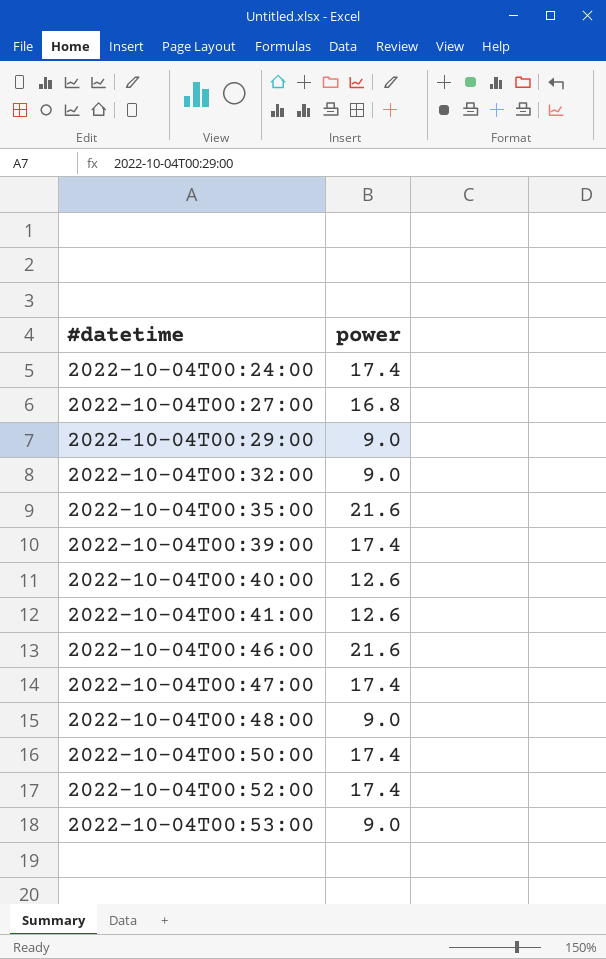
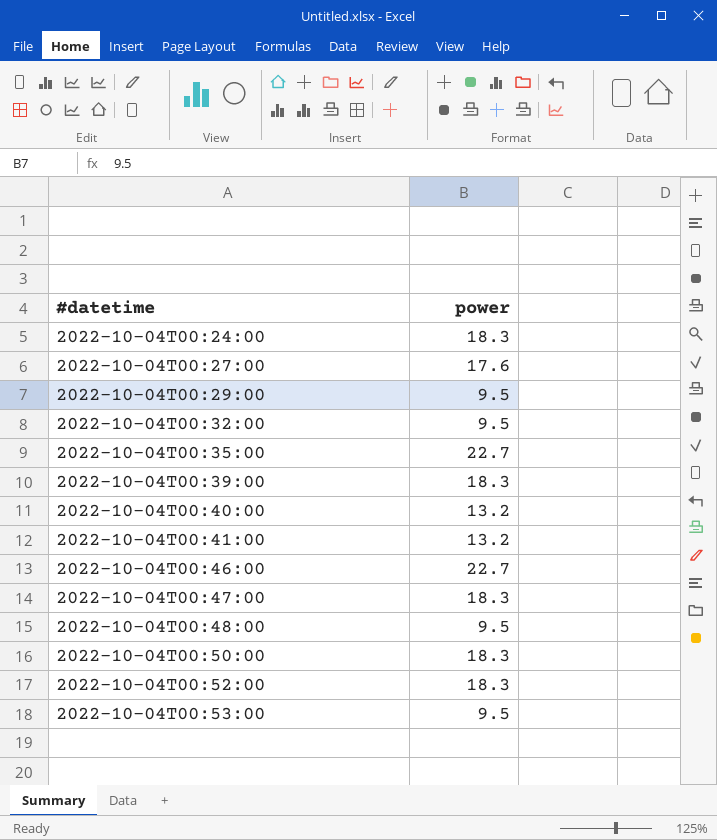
2022-10-04T00:24:00 | power: 17.4 -> 18.3
2022-10-04T00:27:00 | power: 16.8 -> 17.6
2022-10-04T00:29:00 | power: 9.0 -> 9.5
2022-10-04T00:32:00 | power: 9.0 -> 9.5
2022-10-04T00:35:00 | power: 21.6 -> 22.7
2022-10-04T00:39:00 | power: 17.4 -> 18.3
2022-10-04T00:40:00 | power: 12.6 -> 13.2
2022-10-04T00:41:00 | power: 12.6 -> 13.2
2022-10-04T00:46:00 | power: 21.6 -> 22.7
2022-10-04T00:47:00 | power: 17.4 -> 18.3
2022-10-04T00:48:00 | power: 9.0 -> 9.5
2022-10-04T00:50:00 | power: 17.4 -> 18.3
2022-10-04T00:52:00 | power: 17.4 -> 18.3
2022-10-04T00:53:00 | power: 9.0 -> 9.5

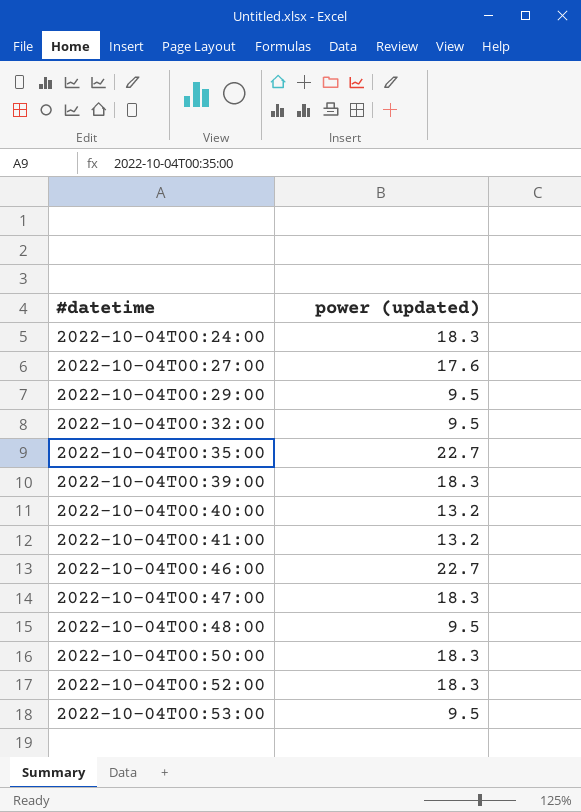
column name: power -> power (updated)

